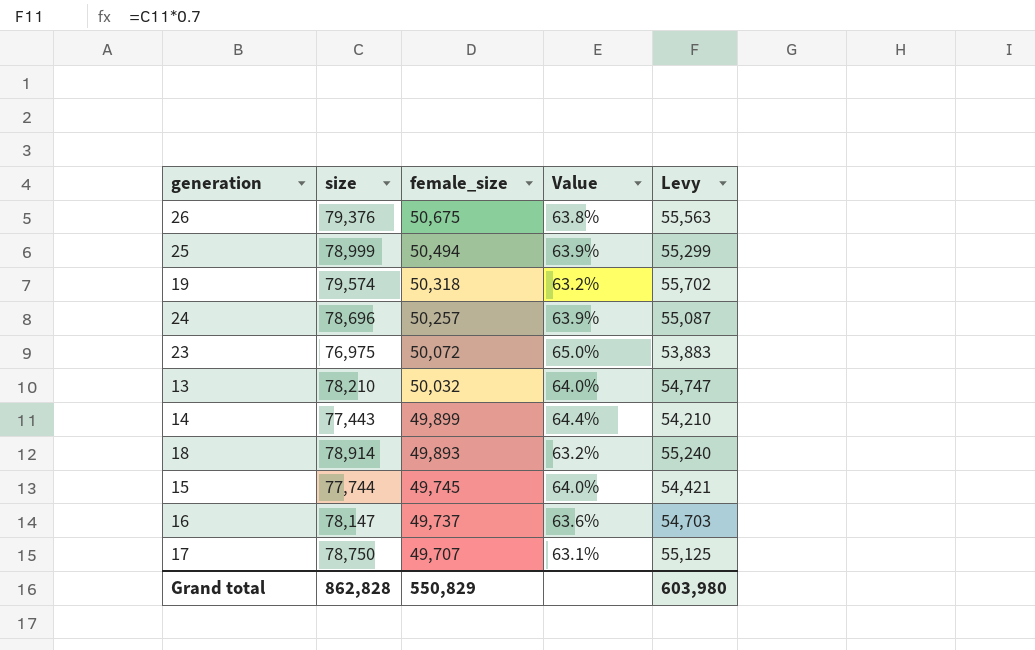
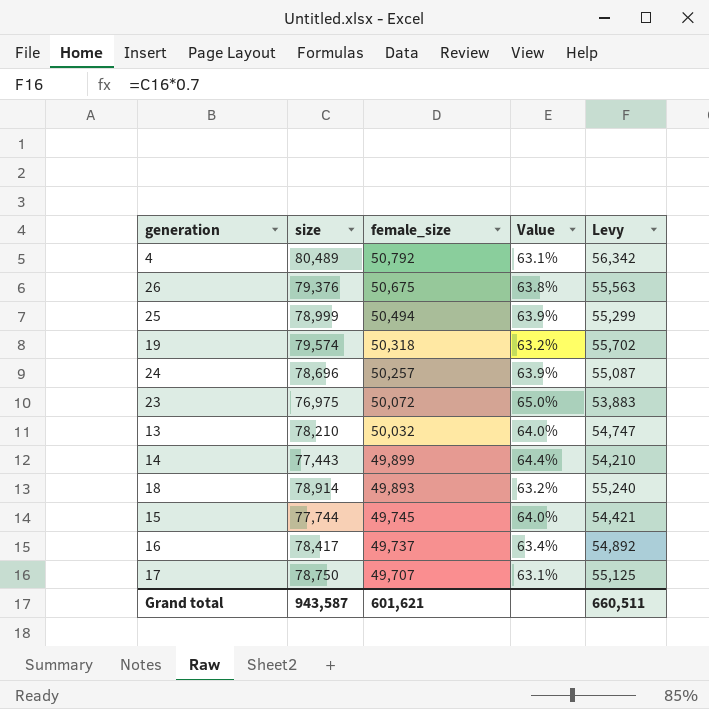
row 4: none -> 80,489 | 50,792 | 63.1% | 56,342
16 | size: 78,147 -> 78,417
16 | Value: 63.6% -> 63.4%
16 | Levy: 54,703 -> 54,892
Grand total | size: 862,828 -> 943,587
Grand total | female_size: 550,829 -> 601,621
Grand total | Levy: 603,980 -> 660,511

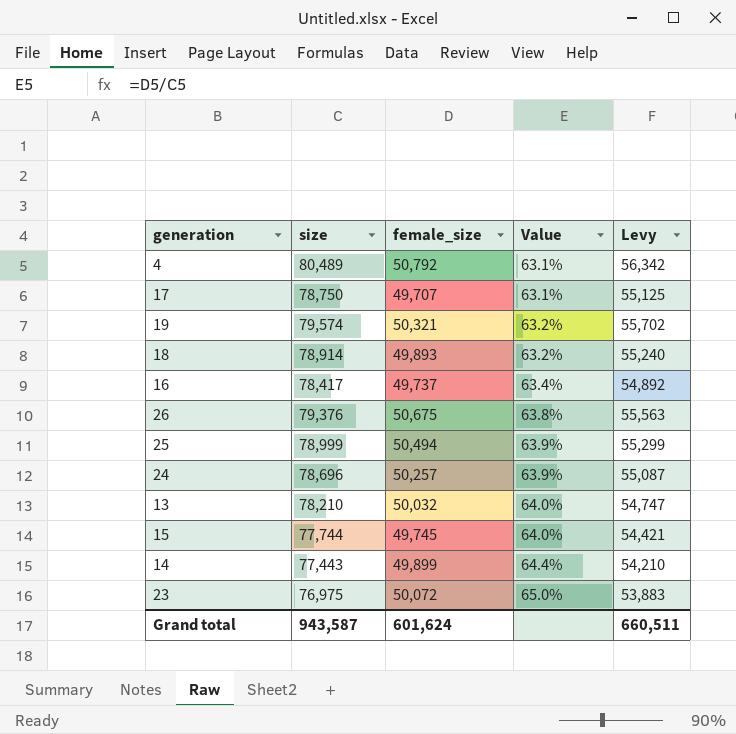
row order: female_size descending -> Value ascending
19 | female_size: 50,318 -> 50,321
Grand total | female_size: 601,621 -> 601,624

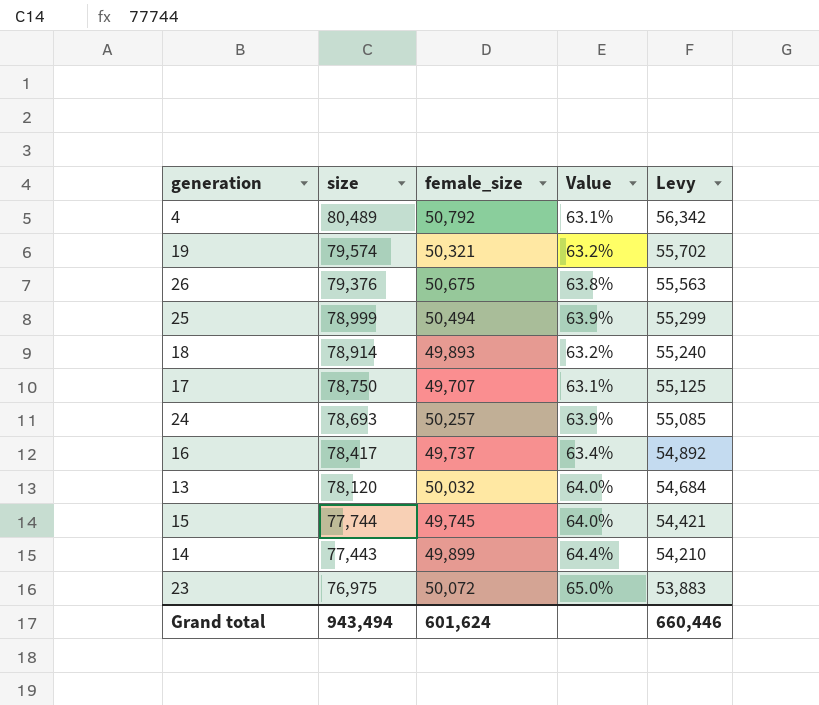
row order: Value ascending -> size descending
24 | size: 78,696 -> 78,693
24 | Levy: 55,087 -> 55,085
13 | size: 78,210 -> 78,120
13 | Levy: 54,747 -> 54,684
Grand total | size: 943,587 -> 943,494
Grand total | Levy: 660,511 -> 660,446

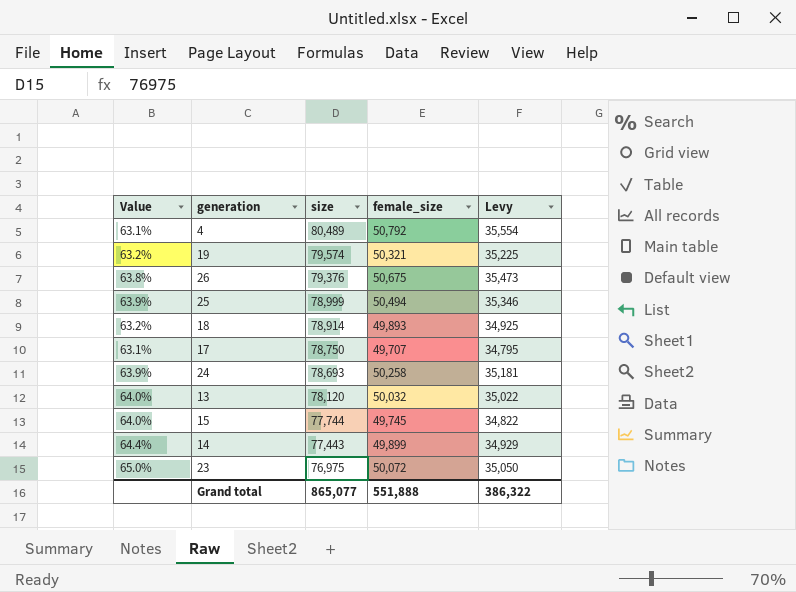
column Value | position: 4 -> 1
column Levy | formula: [size] * 0.7 -> [female_size] * 0.7
row 16: 78,417 | 49,737 | 63.4% | 54,892 -> none
24 | female_size: 50,257 -> 50,258
Grand total | size: 943,494 -> 865,077
Grand total | female_size: 601,624 -> 551,888
Grand total | Levy: 660,446 -> 386,322

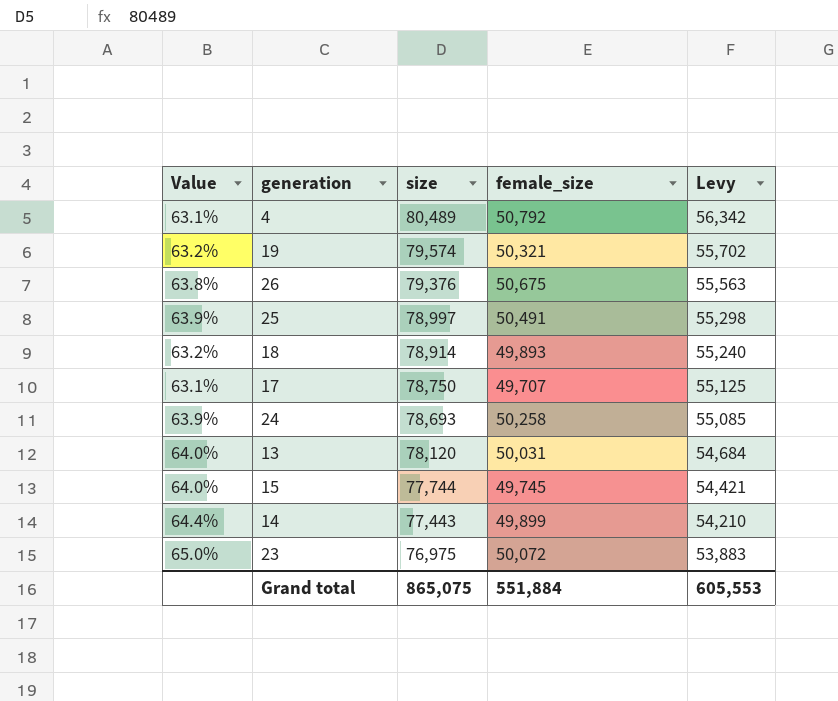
column Levy | formula: [female_size] * 0.7 -> [size] * 0.7
25 | size: 78,999 -> 78,997
25 | female_size: 50,494 -> 50,491
13 | female_size: 50,032 -> 50,031
Grand total | size: 865,077 -> 865,075
Grand total | female_size: 551,888 -> 551,884
Grand total | Levy: 386,322 -> 605,553

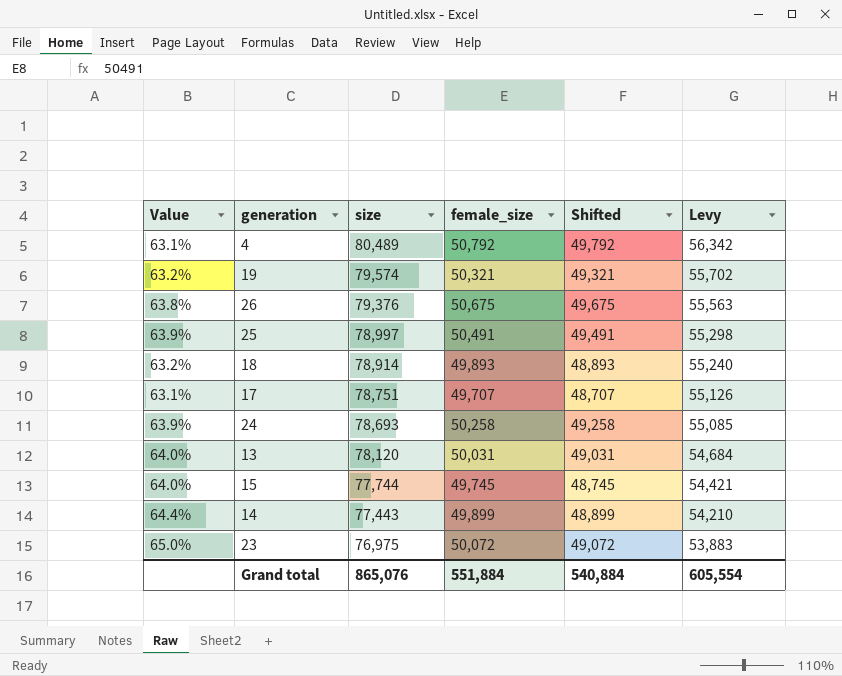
column Shifted | formula: none -> [female_size] - 1000
17 | size: 78,750 -> 78,751
17 | Levy: 55,125 -> 55,126
Grand total | size: 865,075 -> 865,076
Grand total | Levy: 605,553 -> 605,554

